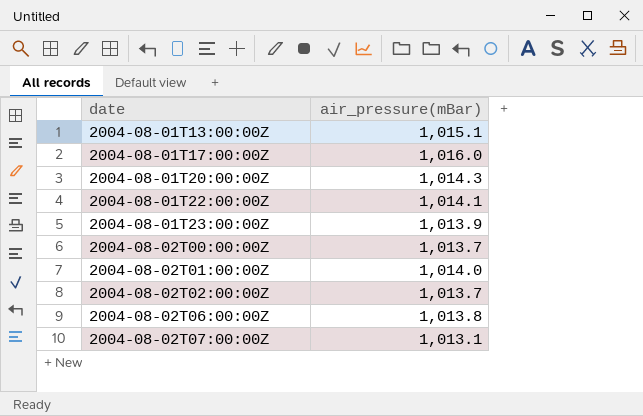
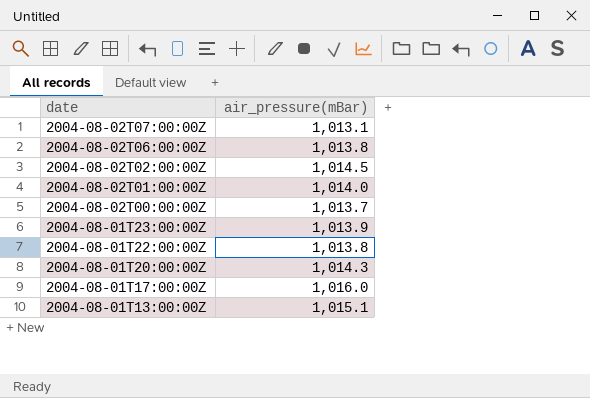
row order: date ascending -> date descending
2004-08-02T02:00:00Z | air_pressure(mBar): 1,013.7 -> 1,014.5
2004-08-01T22:00:00Z | air_pressure(mBar): 1,014.1 -> 1,013.8

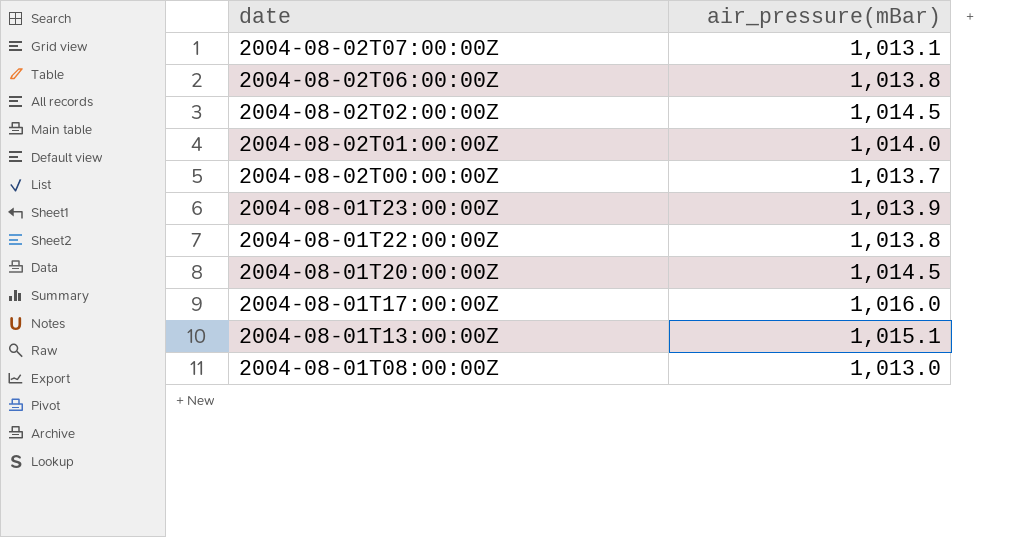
2004-08-01T20:00:00Z | air_pressure(mBar): 1,014.3 -> 1,014.5
row 2004-08-01T08:00:00Z: none -> 1,013.0

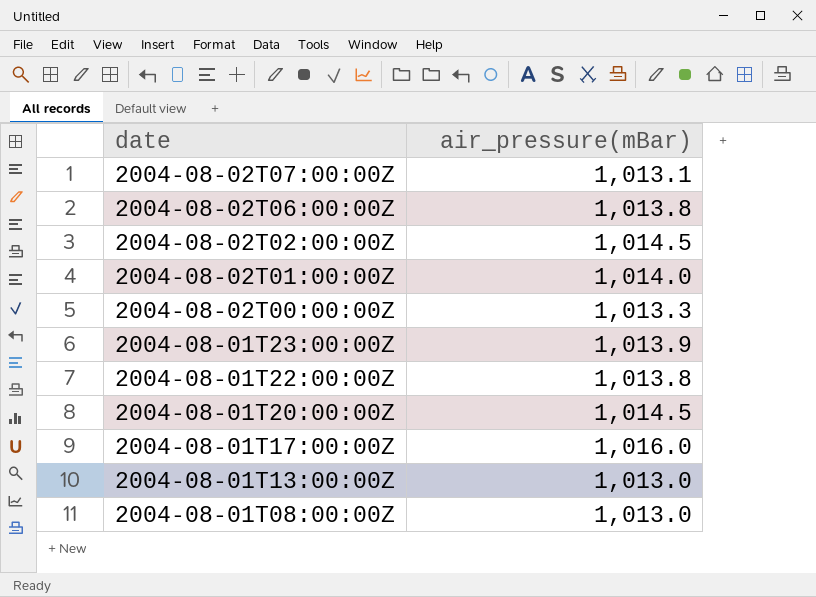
2004-08-02T00:00:00Z | air_pressure(mBar): 1,013.7 -> 1,013.3
2004-08-01T13:00:00Z | air_pressure(mBar): 1,015.1 -> 1,013.0

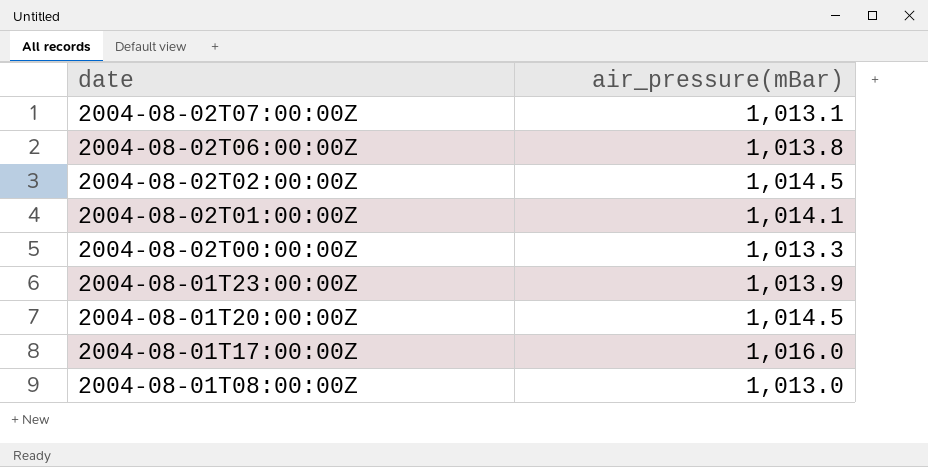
row 2004-08-01T22:00:00Z: 1,013.8 -> none
row 2004-08-01T13:00:00Z: 1,013.0 -> none
2004-08-02T01:00:00Z | air_pressure(mBar): 1,014.0 -> 1,014.1

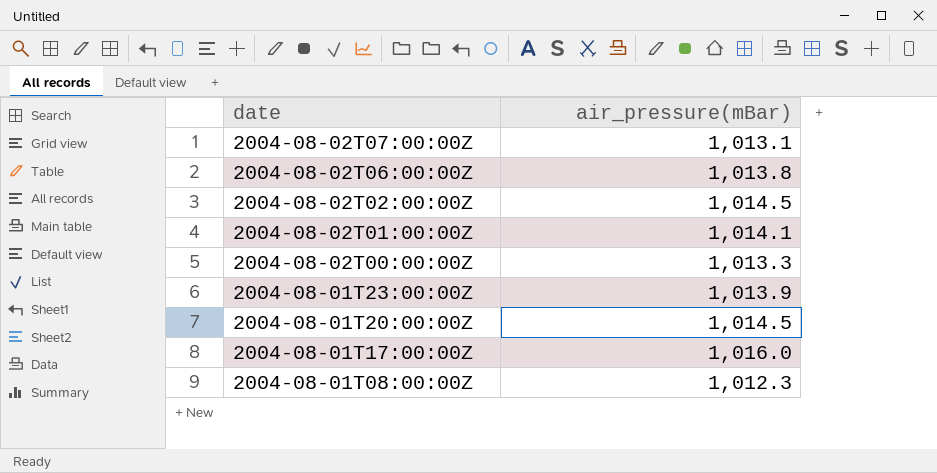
2004-08-01T08:00:00Z | air_pressure(mBar): 1,013.0 -> 1,012.3

